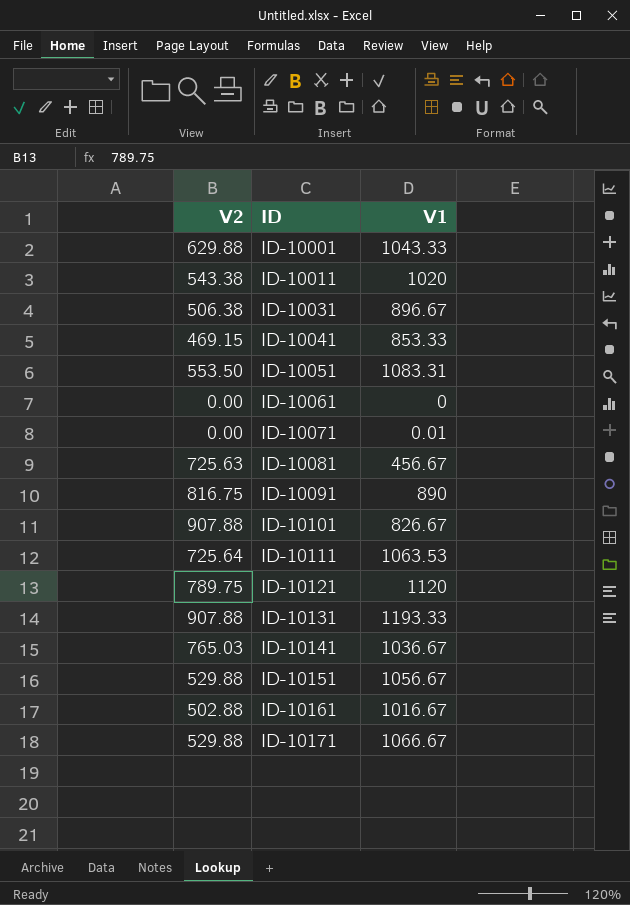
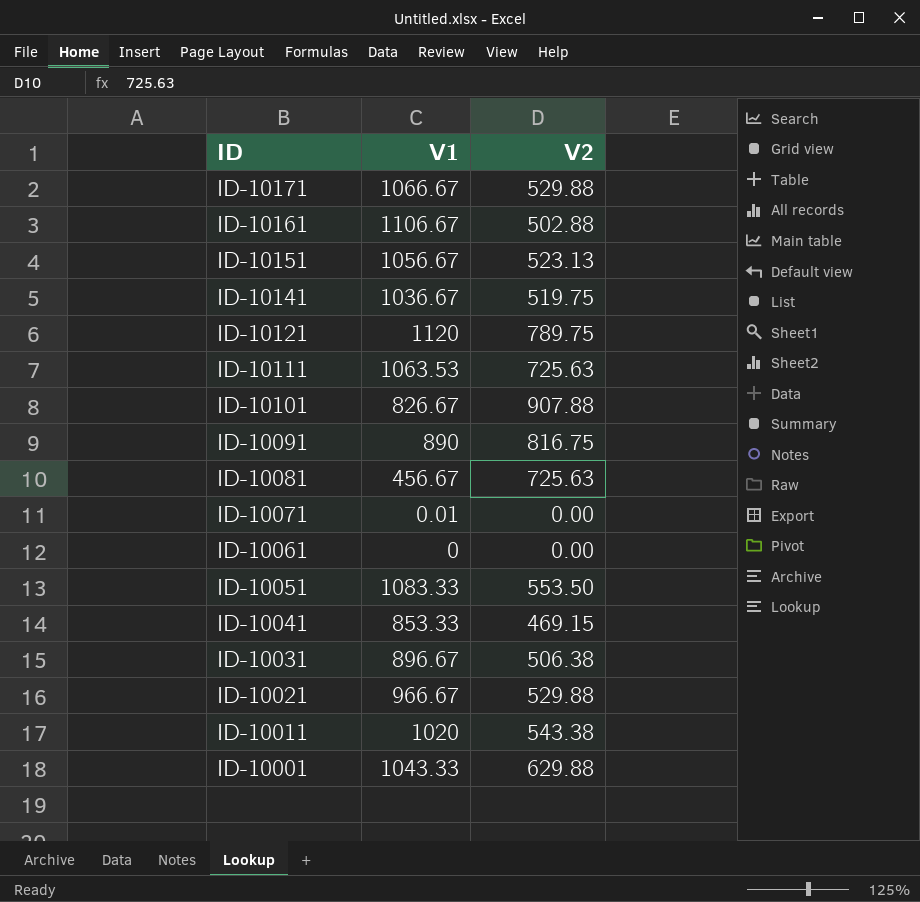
row order: ID ascending -> ID descending
column V2 | position: 1 -> 3
row ID-10131: 907.88 | 1193.33 -> none
ID-10161 | V1: 1016.67 -> 1106.67
ID-10151 | V2: 529.88 -> 523.13
ID-10141 | V2: 765.03 -> 519.75
ID-10111 | V2: 725.64 -> 725.63
ID-10051 | V1: 1083.31 -> 1083.33
row ID-10021: none -> 966.67 | 529.88

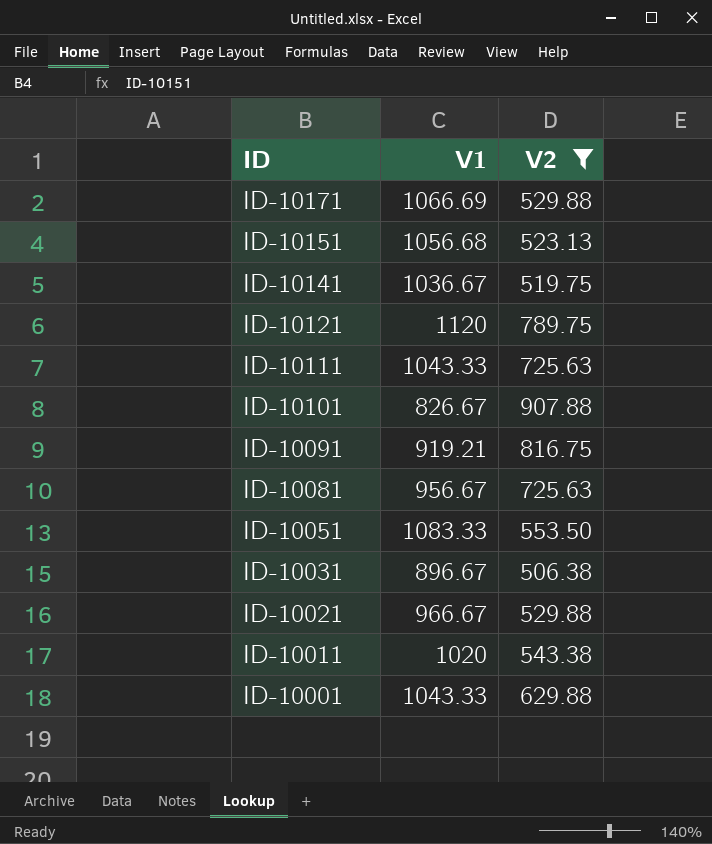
filter: none -> V2 >= 506.38
ID-10171 | V1: 1066.67 -> 1066.69
ID-10151 | V1: 1056.67 -> 1056.68
ID-10111 | V1: 1063.53 -> 1043.33
ID-10091 | V1: 890 -> 919.21
ID-10081 | V1: 456.67 -> 956.67

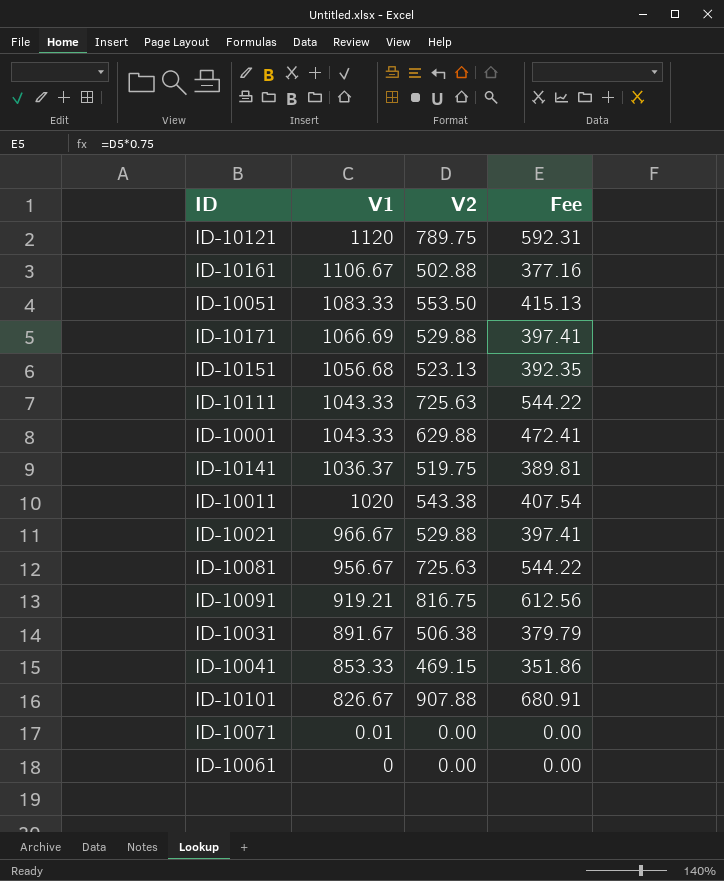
filter: V2 >= 506.38 -> none
row order: ID descending -> V1 descending
column Fee | formula: none -> [V2] * 0.75
ID-10141 | V1: 1036.67 -> 1036.37
ID-10031 | V1: 896.67 -> 891.67

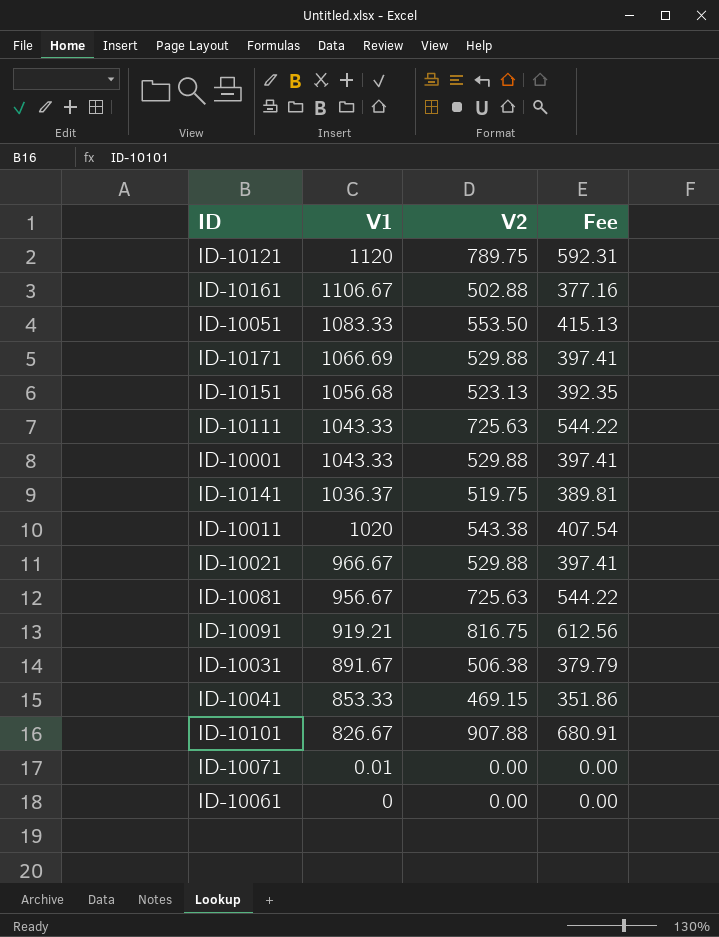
ID-10001 | V2: 629.88 -> 529.88
ID-10001 | Fee: 472.41 -> 397.41

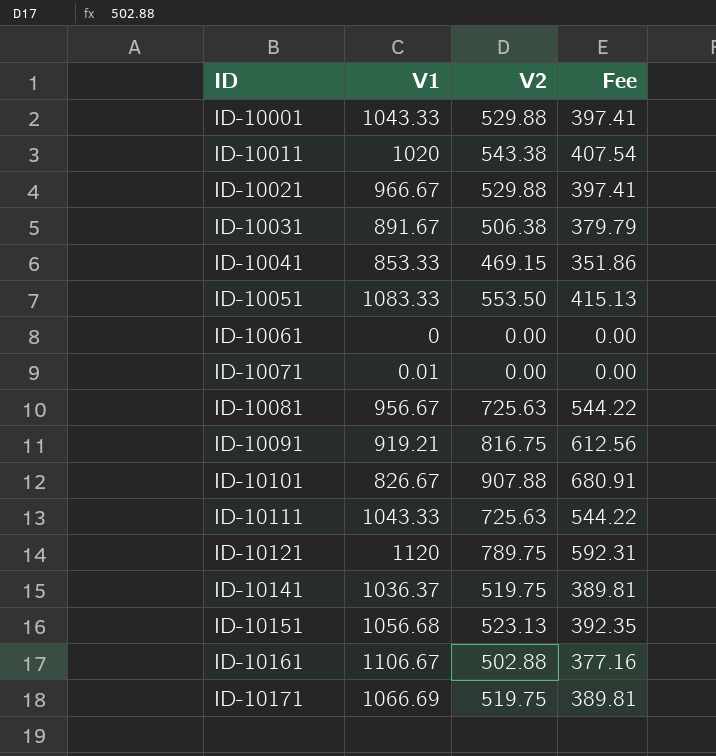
row order: V1 descending -> ID ascending
ID-10171 | V2: 529.88 -> 519.75
ID-10171 | Fee: 397.41 -> 389.81

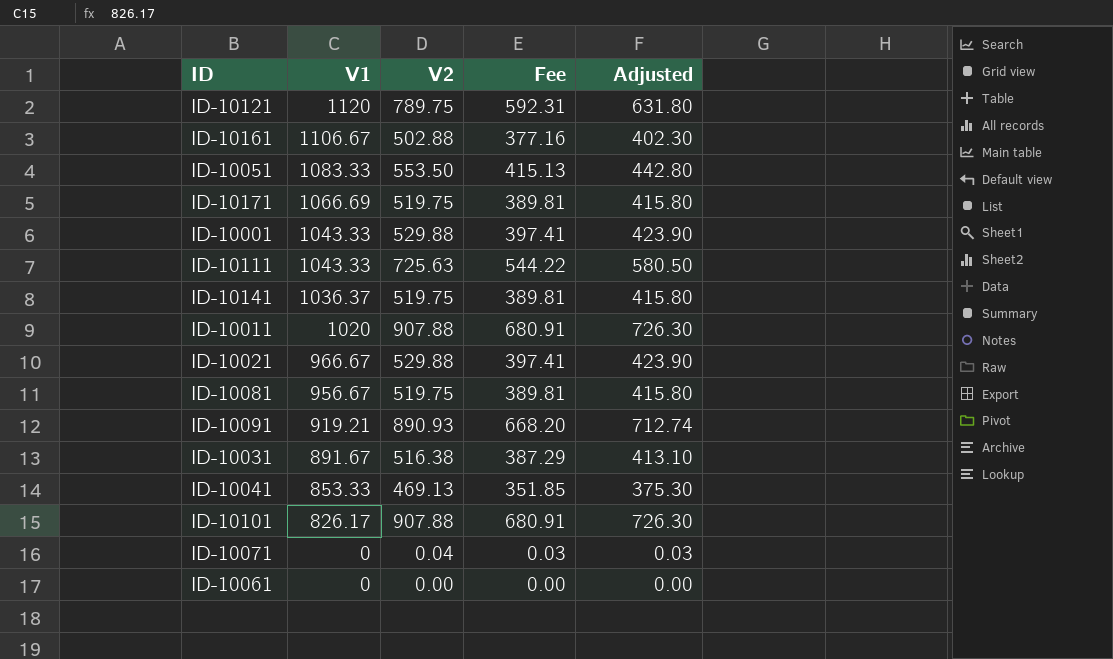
row order: ID ascending -> V1 descending
column Adjusted | formula: none -> [V2] * 0.8
row ID-10151: 1056.68 | 523.13 | 392.35 -> none
ID-10011 | V2: 543.38 -> 907.88
ID-10011 | Fee: 407.54 -> 680.91
ID-10081 | V2: 725.63 -> 519.75
ID-10081 | Fee: 544.22 -> 389.81
ID-10091 | V2: 816.75 -> 890.93
ID-10091 | Fee: 612.56 -> 668.20
ID-10031 | V2: 506.38 -> 516.38
ID-10031 | Fee: 379.79 -> 387.29
ID-10041 | V2: 469.15 -> 469.13
ID-10041 | Fee: 351.86 -> 351.85
ID-10101 | V1: 826.67 -> 826.17
ID-10071 | V1: 0.01 -> 0
ID-10071 | V2: 0.00 -> 0.04
ID-10071 | Fee: 0.00 -> 0.03

